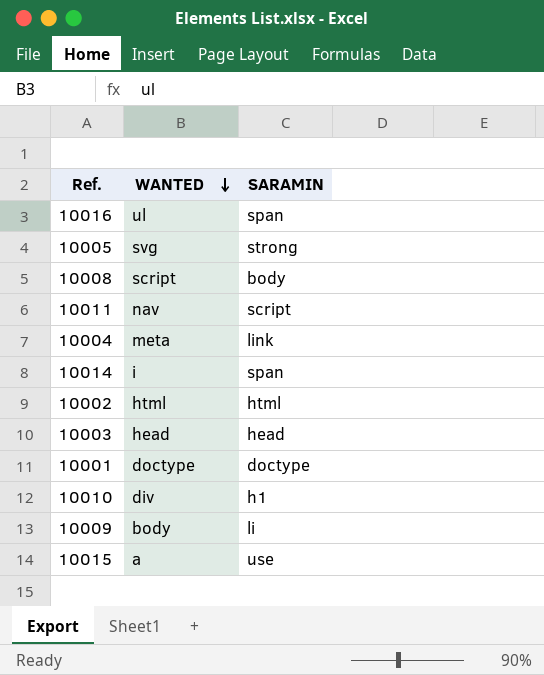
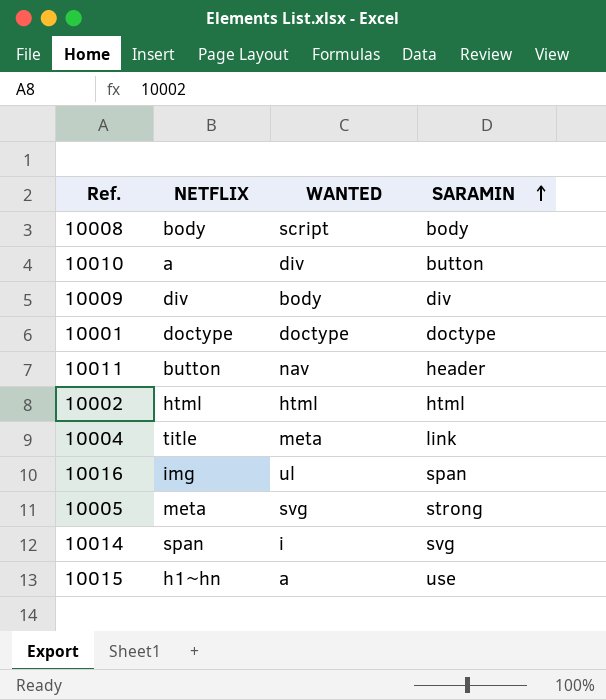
row order: WANTED descending -> SARAMIN ascending
column NETFLIX | position: none -> 2
row 10003: head | head -> none
10010 | SARAMIN: h1 -> button
10009 | SARAMIN: li -> div
10011 | SARAMIN: script -> header
10014 | SARAMIN: span -> svg

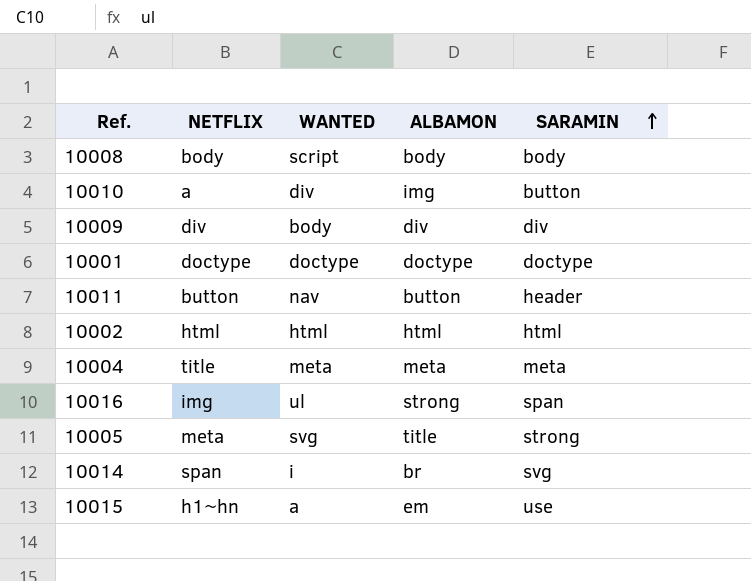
column ALBAMON | position: none -> 4
10004 | SARAMIN: link -> meta

